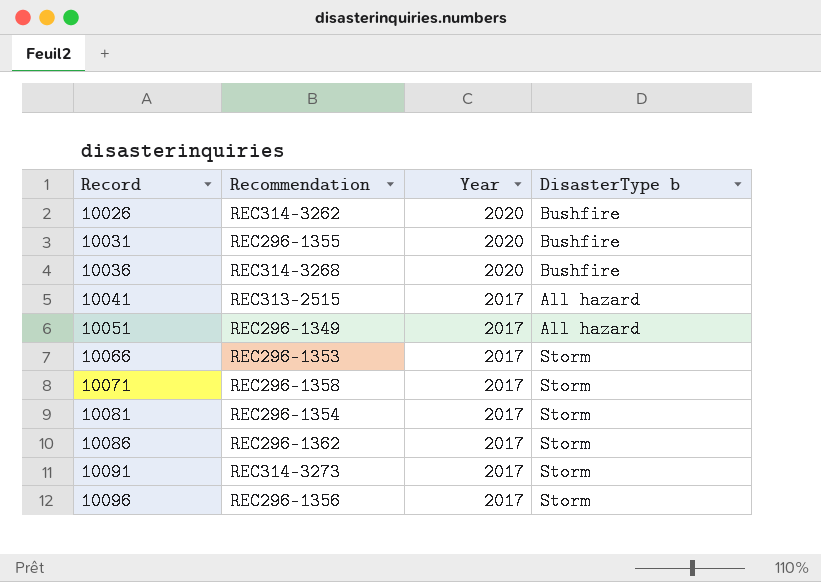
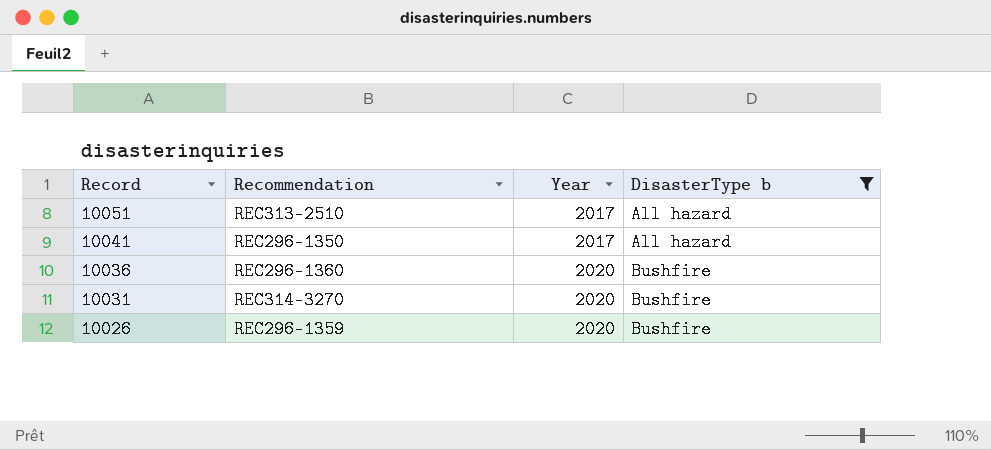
filter: none -> DisasterType b != Storm
row order: Record ascending -> Record descending
10051 | Recommendation: REC296-1349 -> REC313-2510
10041 | Recommendation: REC313-2515 -> REC296-1350
10036 | Recommendation: REC314-3268 -> REC296-1360
10031 | Recommendation: REC296-1355 -> REC314-3270
10026 | Recommendation: REC314-3262 -> REC296-1359

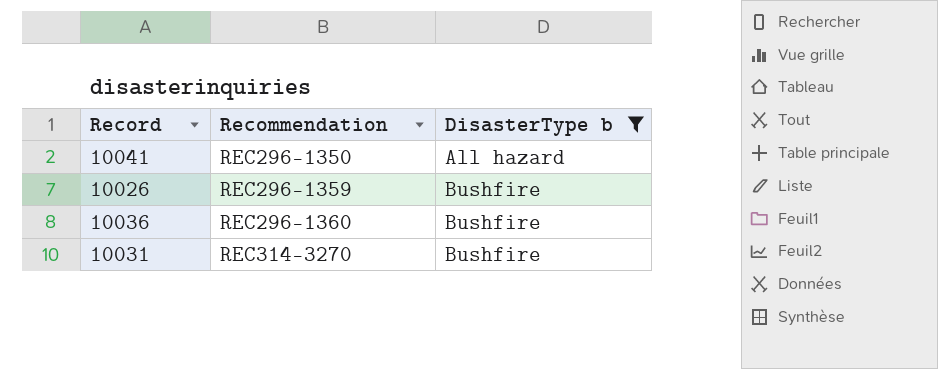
row order: Record descending -> Recommendation ascending
column Year | position: 3 -> none
row 10051: REC313-2510 | 2017 | All hazard -> none

